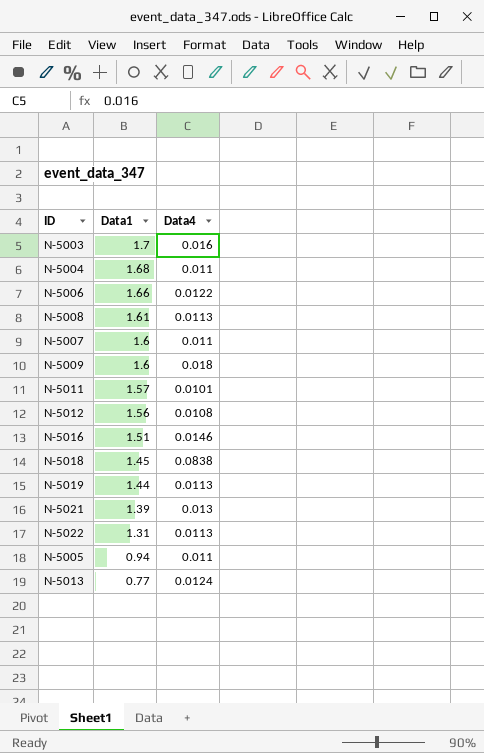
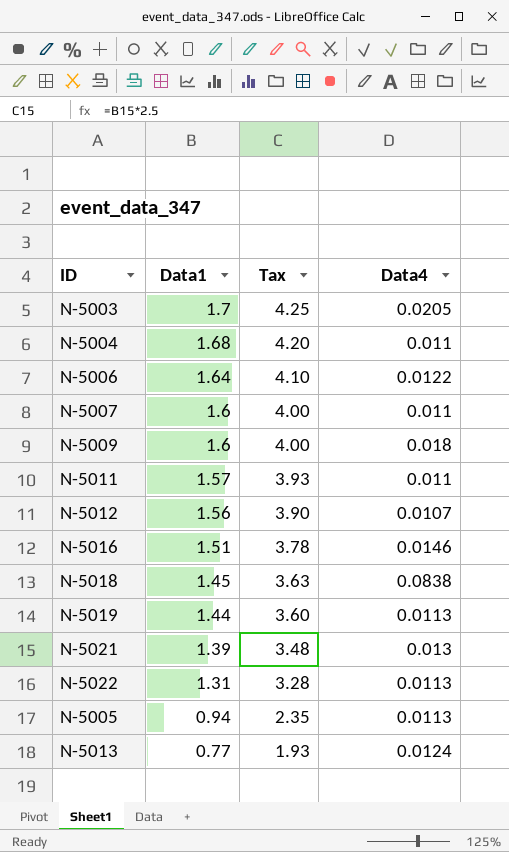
column Tax | formula: none -> [Data1] * 2.5
row N-5008: 1.61 | 0.0113 -> none
N-5003 | Data4: 0.016 -> 0.0205
N-5006 | Data1: 1.66 -> 1.64
N-5011 | Data4: 0.0101 -> 0.011
N-5012 | Data4: 0.0108 -> 0.0107
N-5005 | Data4: 0.011 -> 0.0113

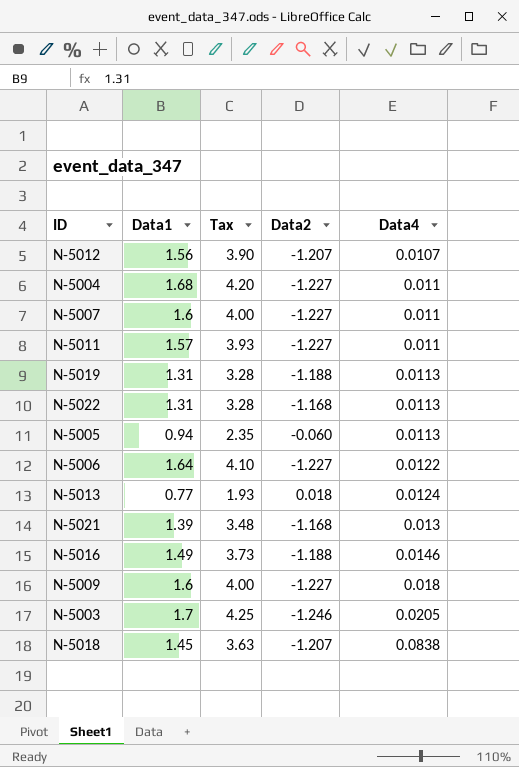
row order: Data1 descending -> Data4 ascending
column Data2 | position: none -> 4
N-5019 | Data1: 1.44 -> 1.31
N-5019 | Tax: 3.60 -> 3.28
N-5016 | Data1: 1.51 -> 1.49
N-5016 | Tax: 3.78 -> 3.73

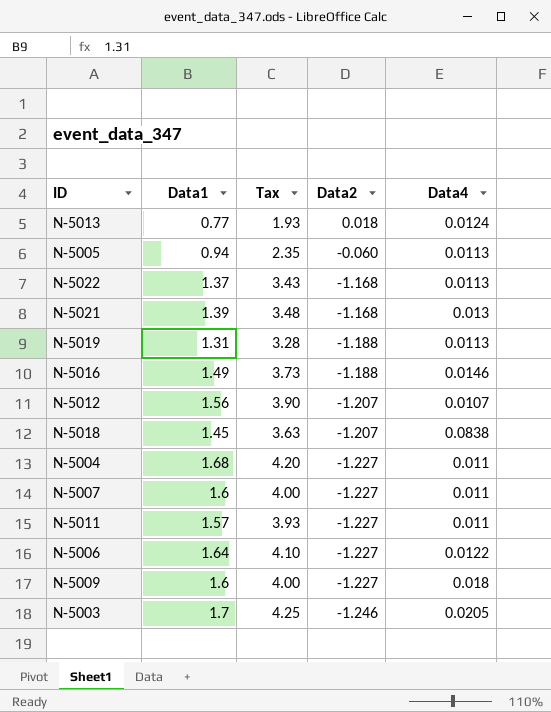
row order: Data4 ascending -> Data2 descending
N-5022 | Data1: 1.31 -> 1.37
N-5022 | Tax: 3.28 -> 3.43

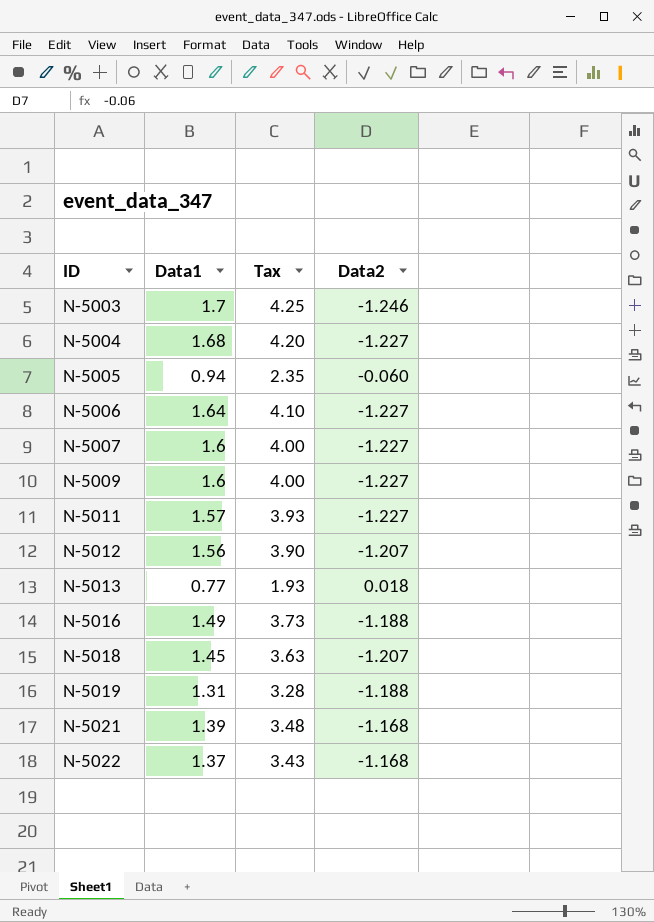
row order: Data2 descending -> ID ascending
column Data4 | position: 5 -> none

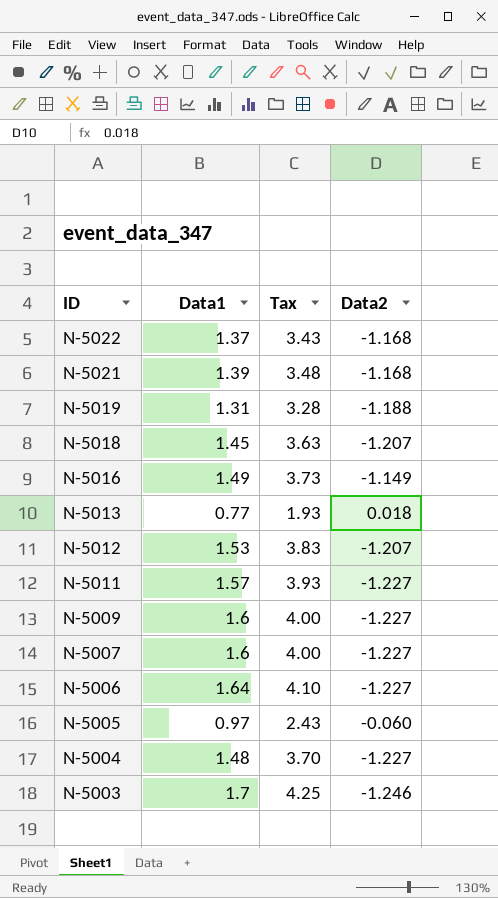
row order: ID ascending -> ID descending
N-5016 | Data2: -1.188 -> -1.149
N-5012 | Data1: 1.56 -> 1.53
N-5012 | Tax: 3.90 -> 3.83
N-5005 | Data1: 0.94 -> 0.97
N-5005 | Tax: 2.35 -> 2.43
N-5004 | Data1: 1.68 -> 1.48
N-5004 | Tax: 4.20 -> 3.70

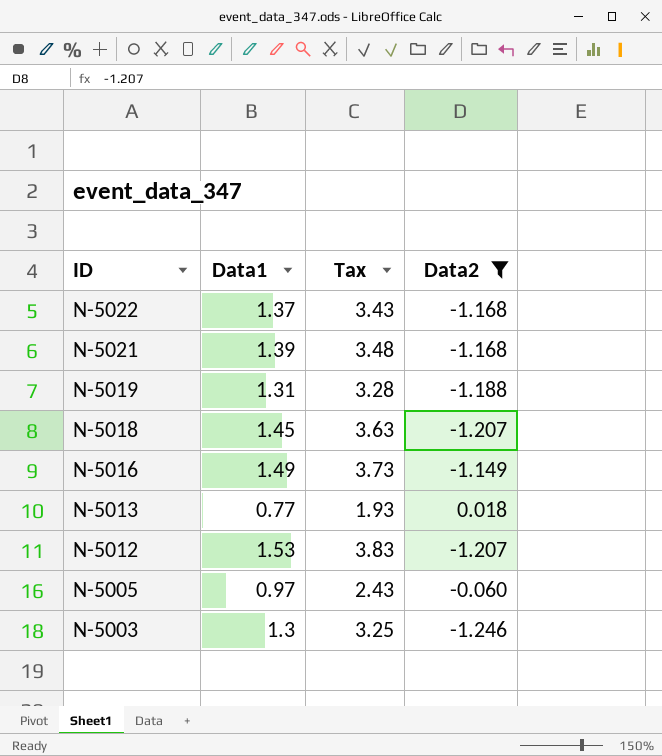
filter: none -> Data2 != -1.227
N-5003 | Data1: 1.7 -> 1.3
N-5003 | Tax: 4.25 -> 3.25

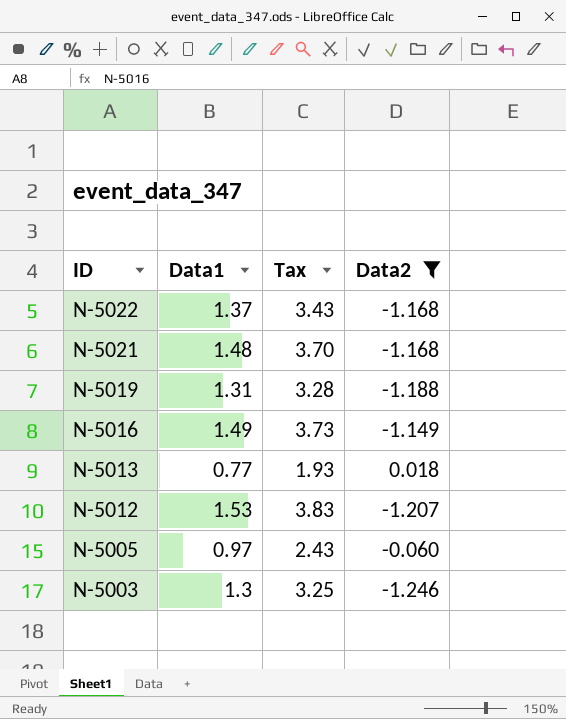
row N-5018: 1.45 | 3.63 | -1.207 -> none
N-5021 | Data1: 1.39 -> 1.48
N-5021 | Tax: 3.48 -> 3.70

